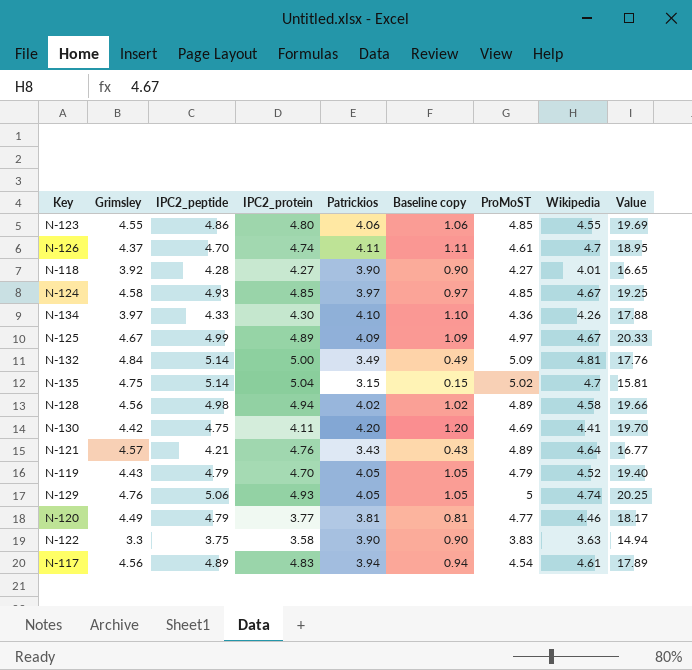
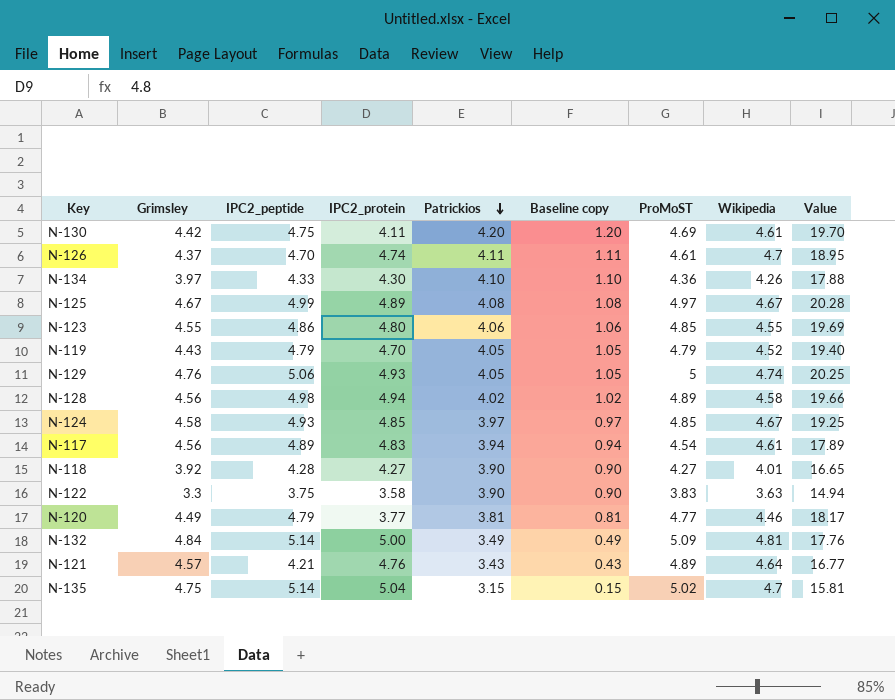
row order: none -> Patrickios descending
N-130 | Wikipedia: 4.41 -> 4.61
N-125 | Patrickios: 4.09 -> 4.08
N-125 | Baseline copy: 1.09 -> 1.08
N-125 | Value: 20.33 -> 20.28

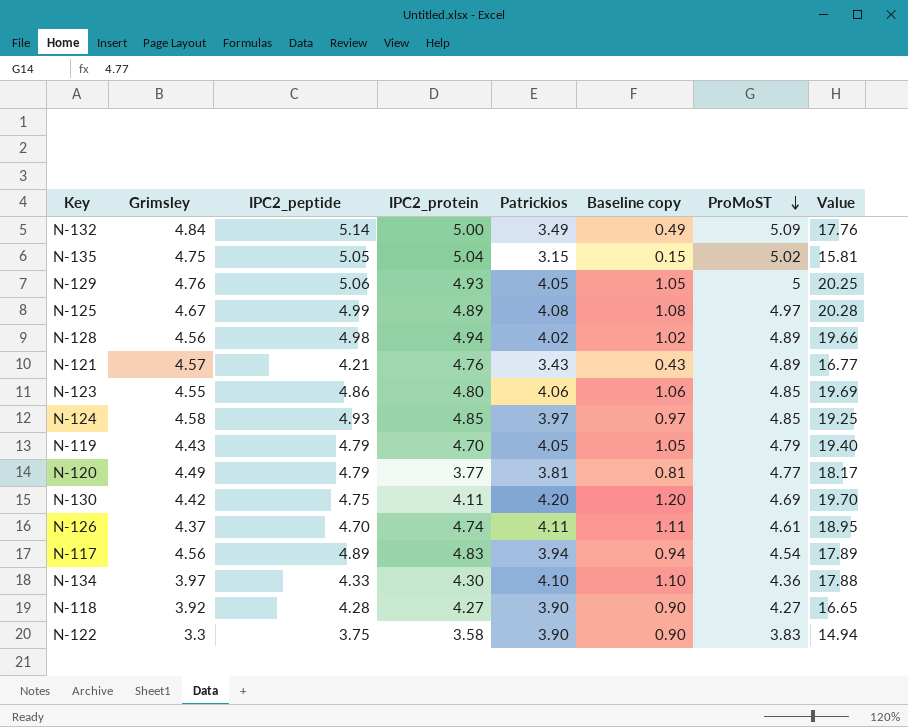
row order: Patrickios descending -> ProMoST descending
column Wikipedia | position: 8 -> none
N-135 | IPC2_peptide: 5.14 -> 5.05

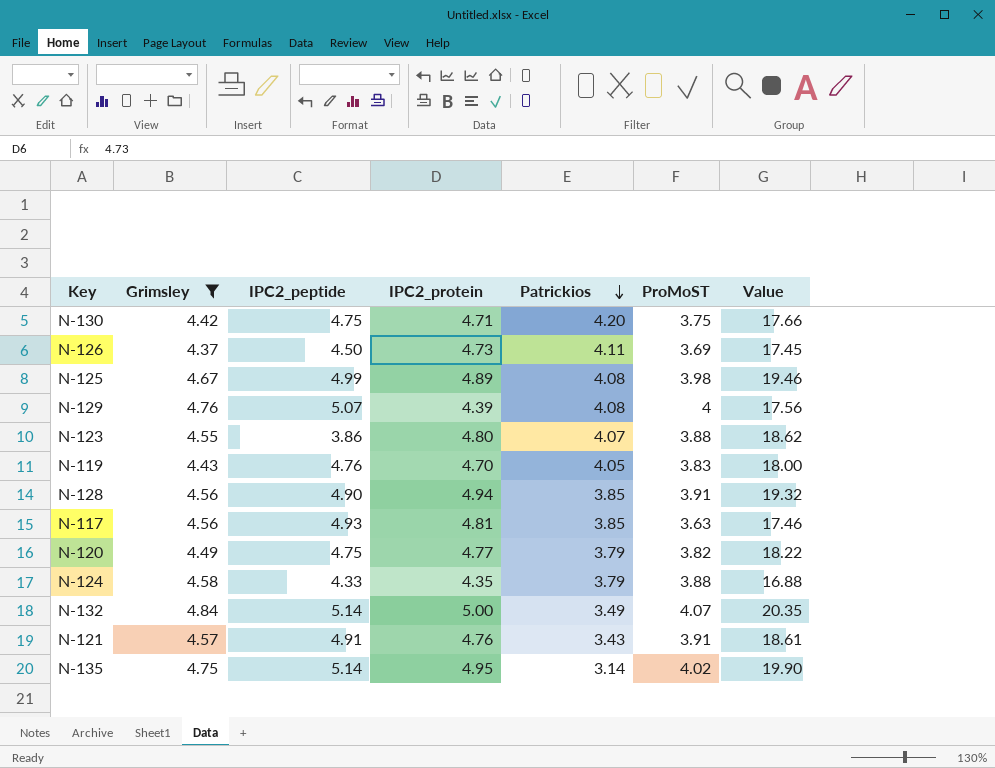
filter: none -> Grimsley >= 4.37
row order: ProMoST descending -> Patrickios descending
column Baseline copy | formula: [Patrickios] - 3 -> none
column Value | formula: [Patrickios] * [ProMoST] -> [IPC2_protein] * [ProMoST]
N-130 | IPC2_protein: 4.11 -> 4.71
N-130 | ProMoST: 4.69 -> 3.75
N-126 | IPC2_peptide: 4.70 -> 4.50
N-126 | IPC2_protein: 4.74 -> 4.73
N-126 | ProMoST: 4.61 -> 3.69
N-125 | ProMoST: 4.97 -> 3.98
N-129 | IPC2_peptide: 5.06 -> 5.07
N-129 | IPC2_protein: 4.93 -> 4.39
N-129 | Patrickios: 4.05 -> 4.08
N-129 | ProMoST: 5 -> 4
N-123 | IPC2_peptide: 4.86 -> 3.86
N-123 | Patrickios: 4.06 -> 4.07
N-123 | ProMoST: 4.85 -> 3.88
N-119 | IPC2_peptide: 4.79 -> 4.76
N-119 | ProMoST: 4.79 -> 3.83
N-128 | IPC2_peptide: 4.98 -> 4.90
N-128 | Patrickios: 4.02 -> 3.85
N-128 | ProMoST: 4.89 -> 3.91
N-117 | IPC2_peptide: 4.89 -> 4.93
N-117 | IPC2_protein: 4.83 -> 4.81
N-117 | Patrickios: 3.94 -> 3.85
N-117 | ProMoST: 4.54 -> 3.63
N-120 | IPC2_peptide: 4.79 -> 4.75
N-120 | IPC2_protein: 3.77 -> 4.77
N-120 | Patrickios: 3.81 -> 3.79
N-120 | ProMoST: 4.77 -> 3.82
N-124 | IPC2_peptide: 4.93 -> 4.33
N-124 | IPC2_protein: 4.85 -> 4.35
N-124 | Patrickios: 3.97 -> 3.79
N-124 | ProMoST: 4.85 -> 3.88
N-132 | ProMoST: 5.09 -> 4.07
N-121 | IPC2_peptide: 4.21 -> 4.91
N-121 | ProMoST: 4.89 -> 3.91
N-135 | IPC2_peptide: 5.05 -> 5.14
N-135 | IPC2_protein: 5.04 -> 4.95
N-135 | Patrickios: 3.15 -> 3.14
N-135 | ProMoST: 5.02 -> 4.02

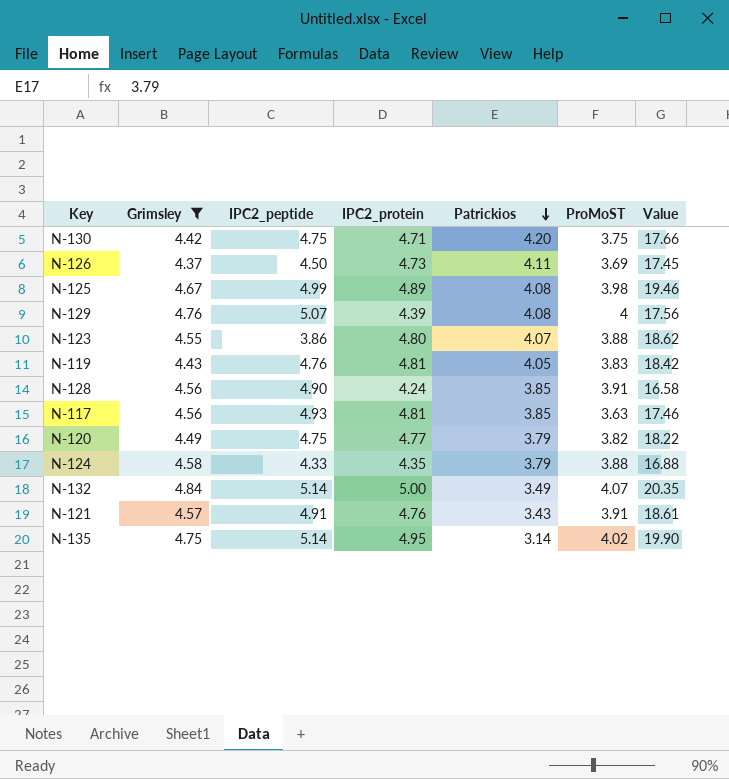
N-119 | IPC2_protein: 4.70 -> 4.81
N-119 | Value: 18.00 -> 18.42
N-128 | IPC2_protein: 4.94 -> 4.24
N-128 | Value: 19.32 -> 16.58

